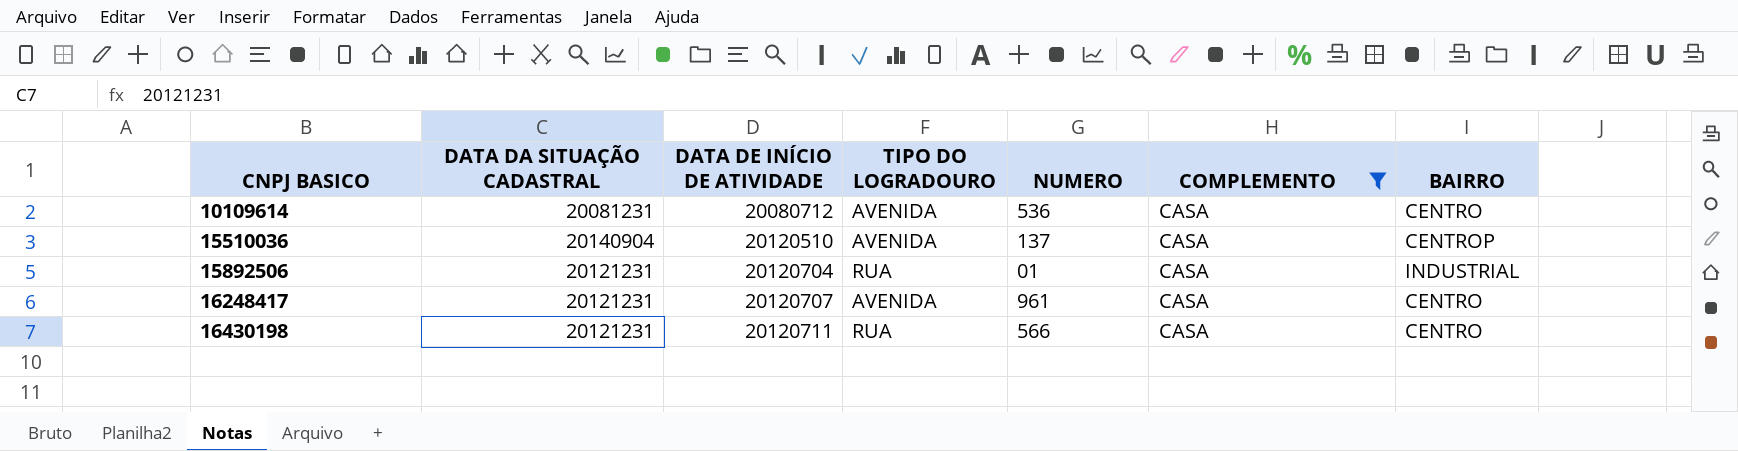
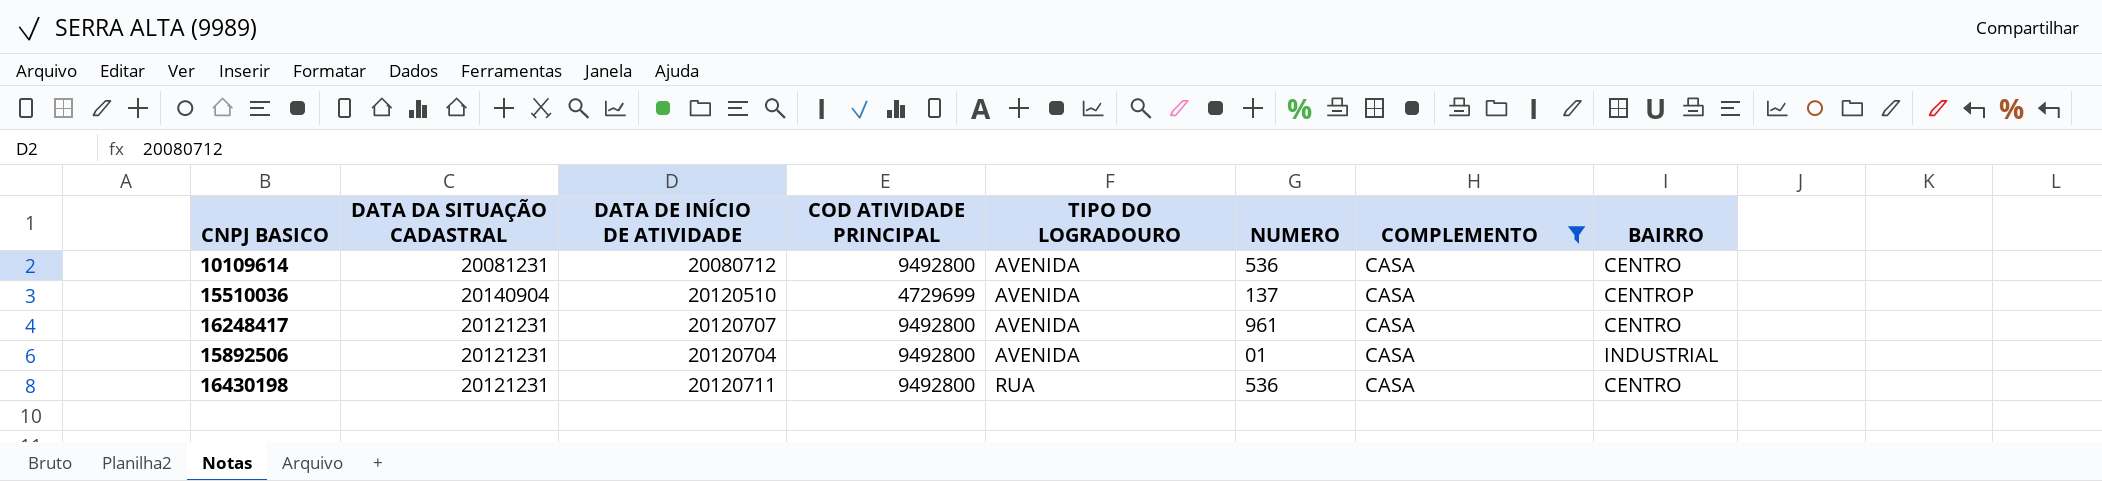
row order: CNPJ BASICO ascending -> TIPO DO LOGRADOURO ascending
column COD ATIVIDADE PRINCIPAL | position: none -> 4
15892506 | TIPO DO LOGRADOURO: RUA -> AVENIDA
16430198 | NUMERO: 566 -> 536

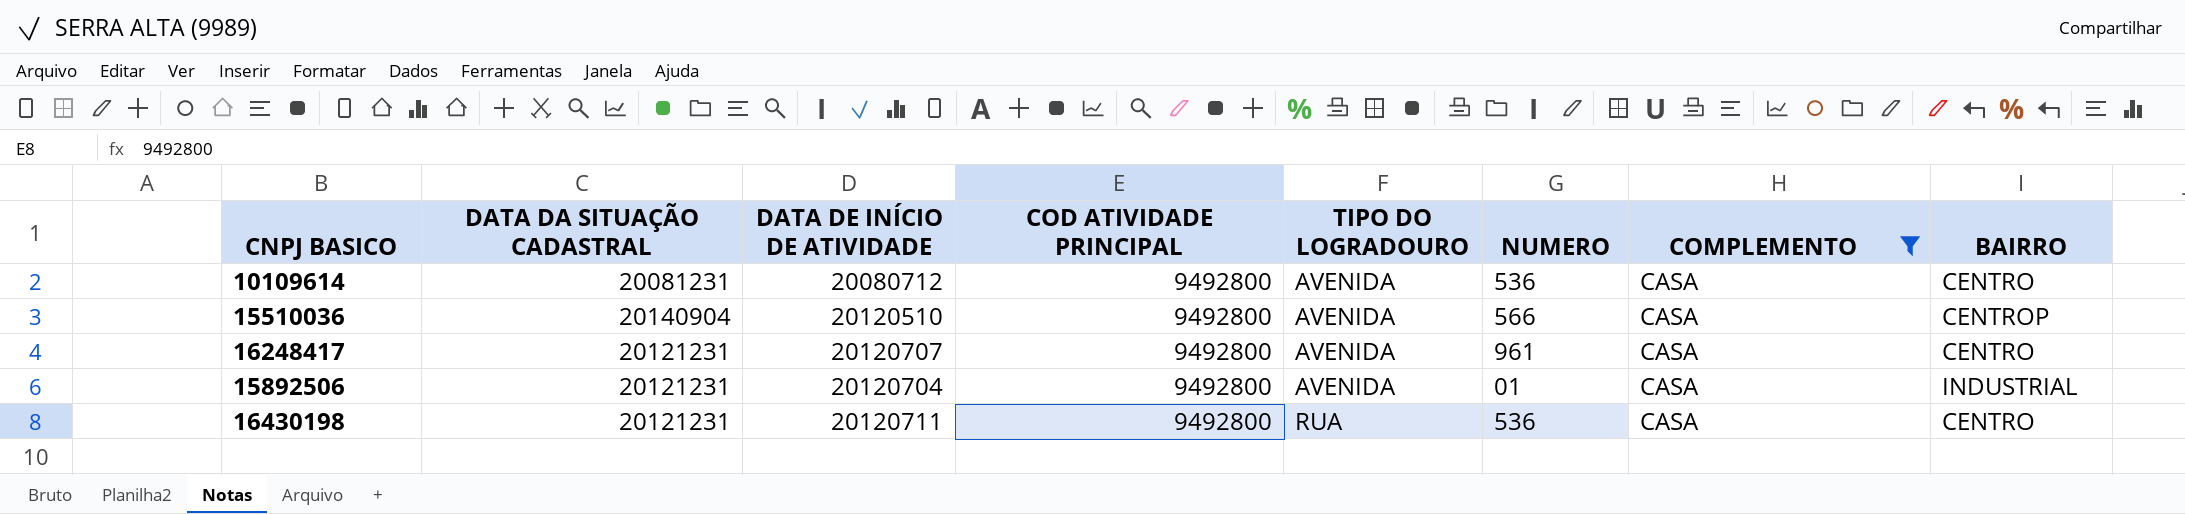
15510036 | COD ATIVIDADE PRINCIPAL: 4729699 -> 9492800
15510036 | NUMERO: 137 -> 566

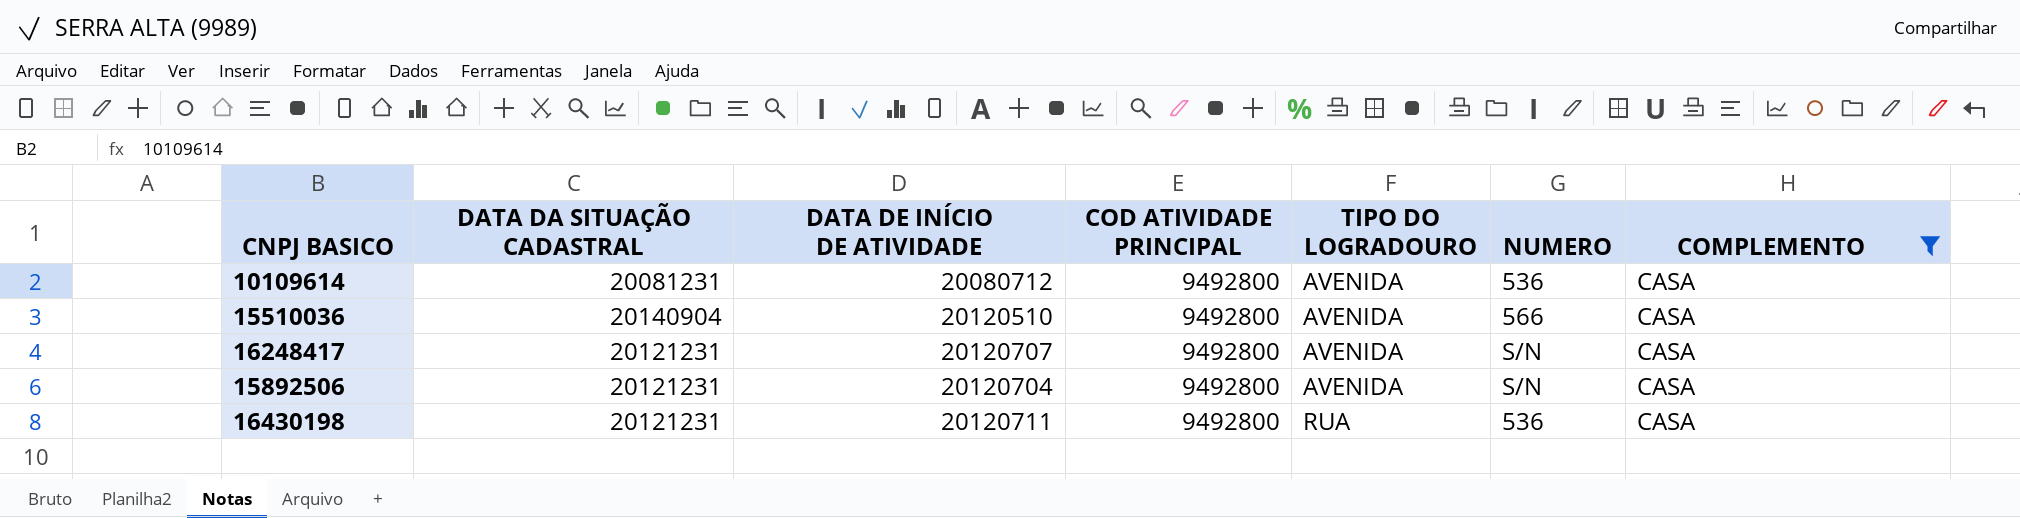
column BAIRRO | position: 8 -> none
16248417 | NUMERO: 961 -> S/N
15892506 | NUMERO: 01 -> S/N

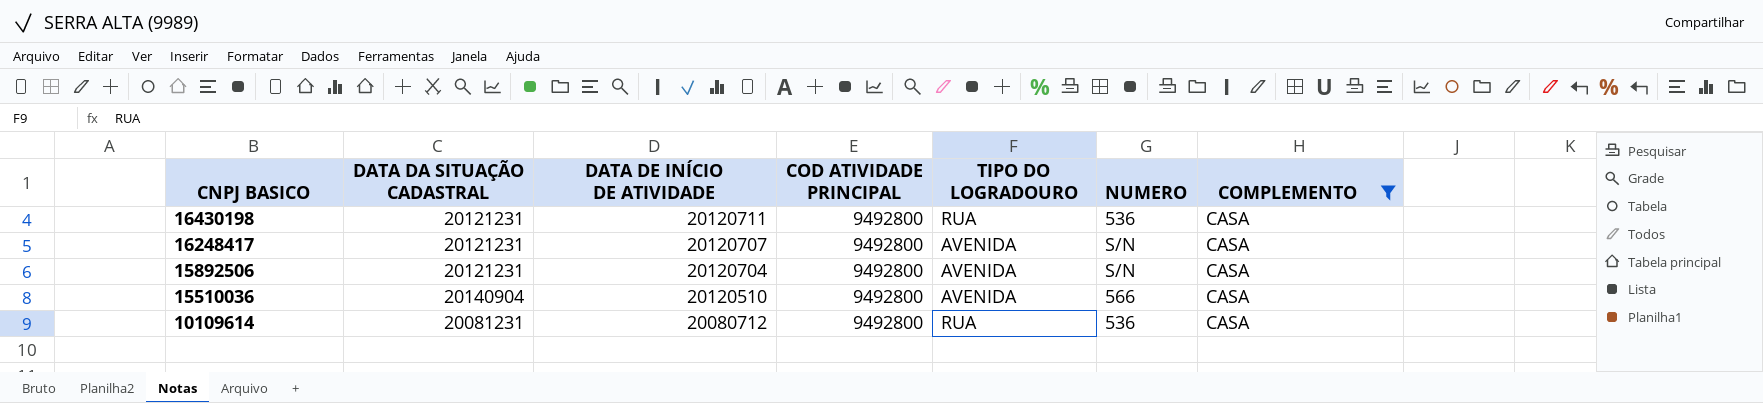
row order: TIPO DO LOGRADOURO ascending -> CNPJ BASICO descending
10109614 | TIPO DO LOGRADOURO: AVENIDA -> RUA

